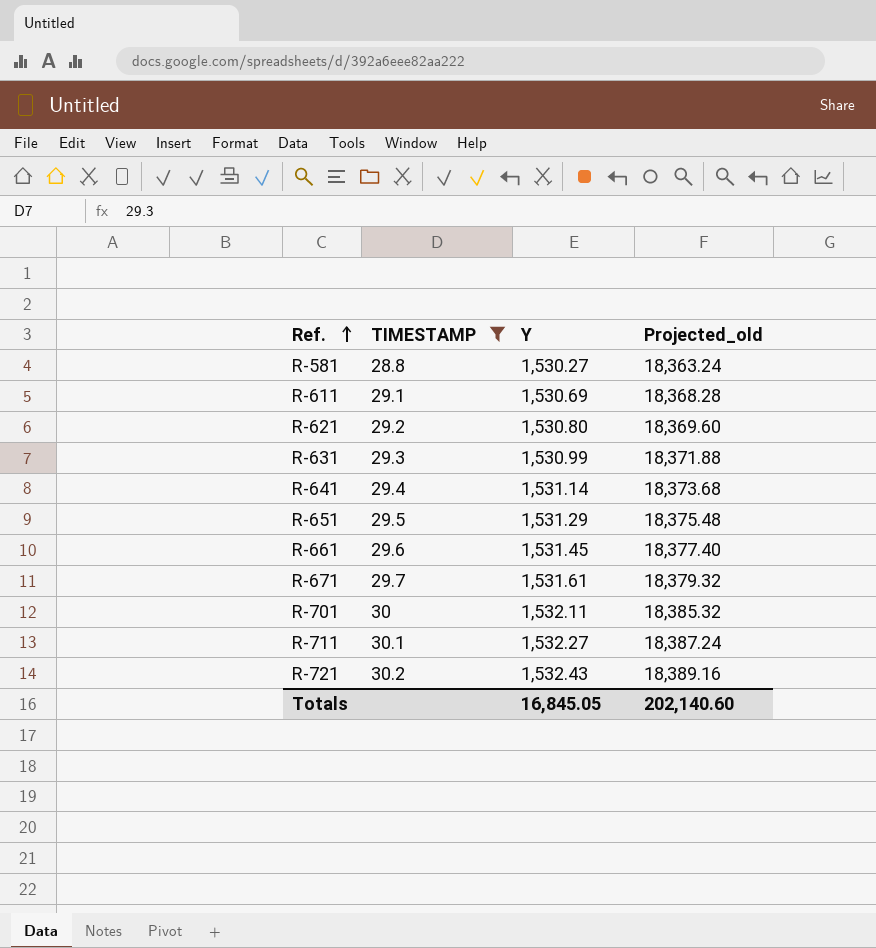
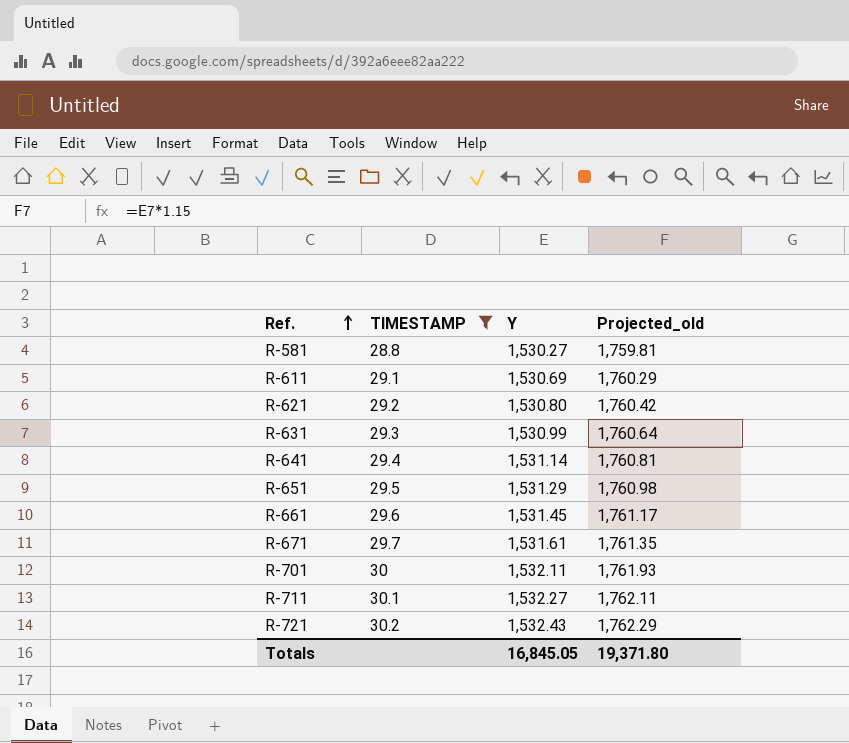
column Projected_old | formula: [Y] * 12 -> [Y] * 1.15
Totals | Projected_old: 202,140.60 -> 19,371.80

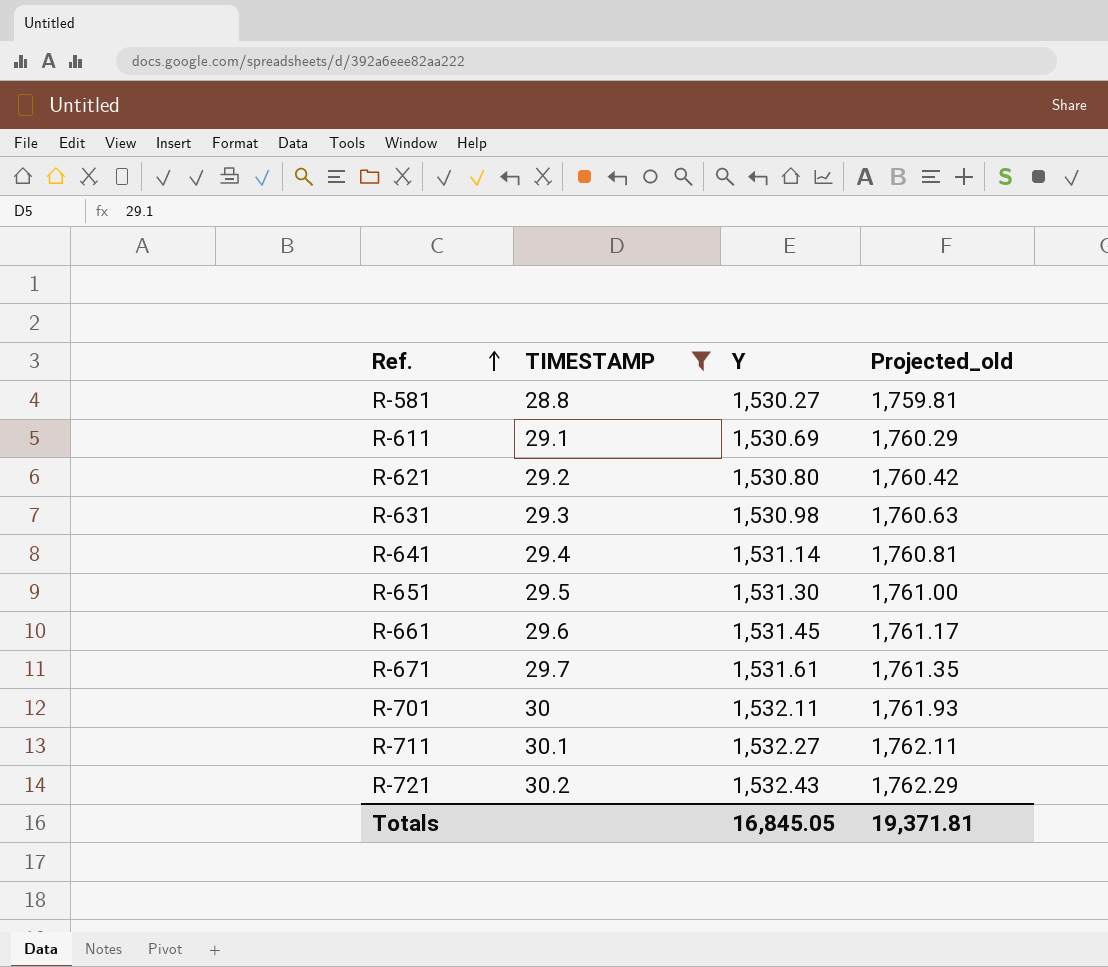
R-631 | Y: 1,530.99 -> 1,530.98
R-631 | Projected_old: 1,760.64 -> 1,760.63
R-651 | Y: 1,531.29 -> 1,531.30
R-651 | Projected_old: 1,760.98 -> 1,761.00
Totals | Projected_old: 19,371.80 -> 19,371.81

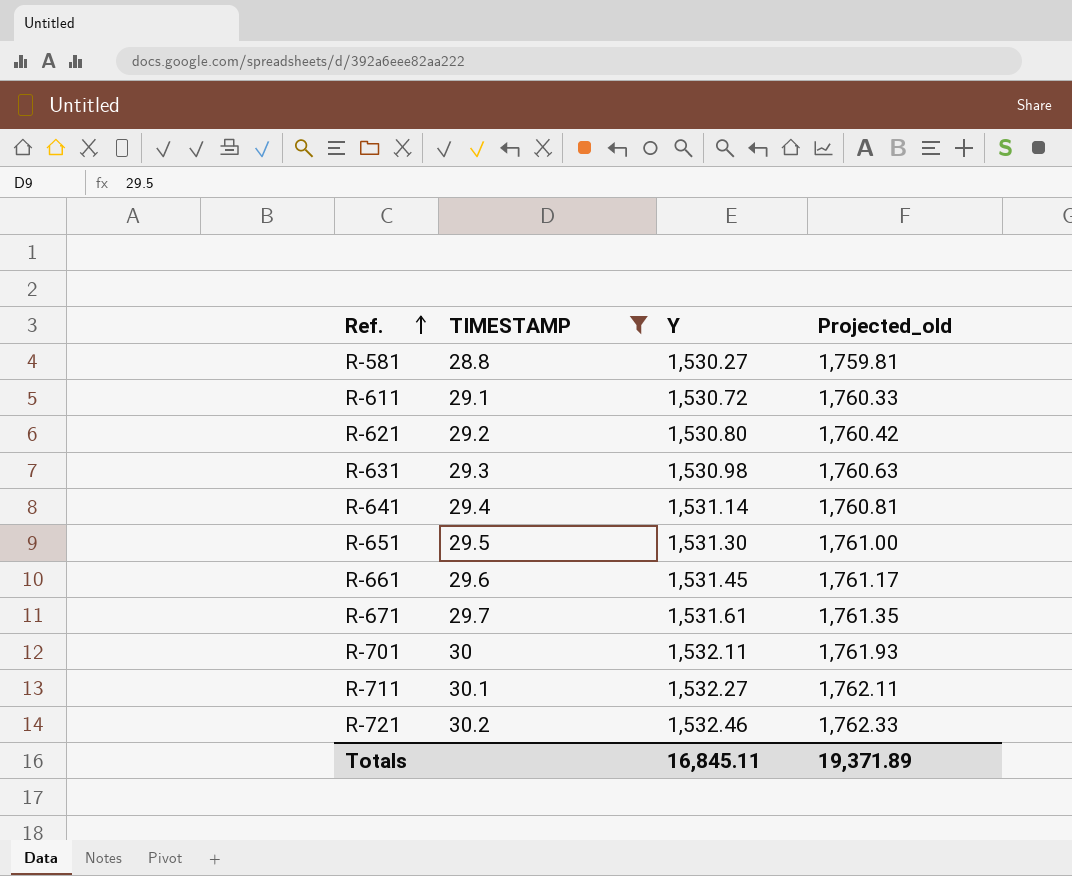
R-611 | Y: 1,530.69 -> 1,530.72
R-611 | Projected_old: 1,760.29 -> 1,760.33
R-721 | Y: 1,532.43 -> 1,532.46
R-721 | Projected_old: 1,762.29 -> 1,762.33
Totals | Y: 16,845.05 -> 16,845.11
Totals | Projected_old: 19,371.81 -> 19,371.89

